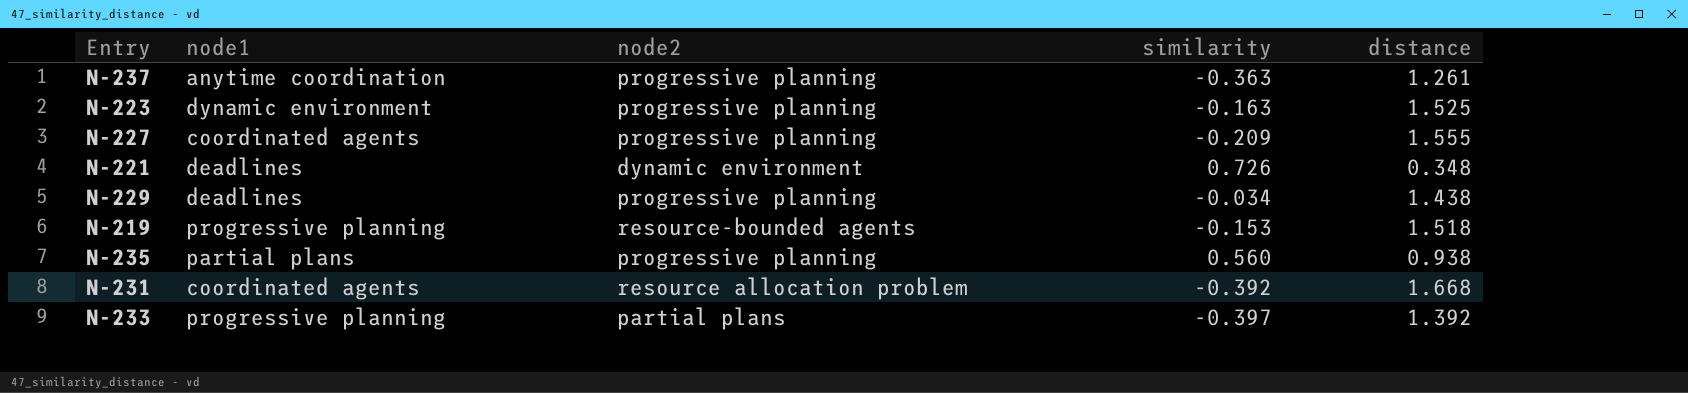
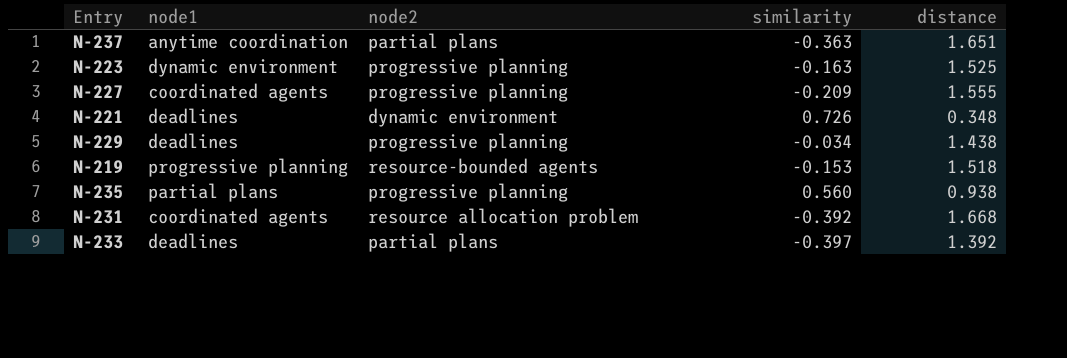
N-237 | node2: progressive planning -> partial plans
N-237 | distance: 1.261 -> 1.651
N-233 | node1: progressive planning -> deadlines

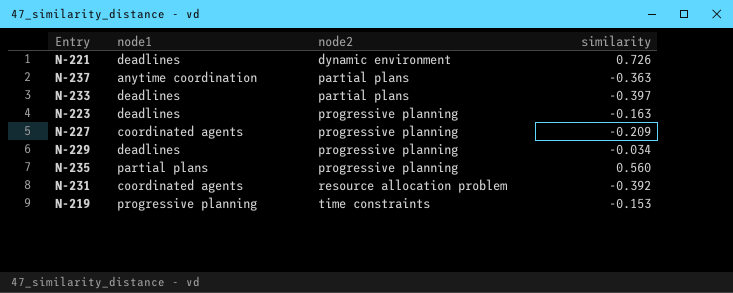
row order: none -> node2 ascending
column distance | position: 5 -> none
N-223 | node1: dynamic environment -> deadlines
N-219 | node2: resource-bounded agents -> time constraints

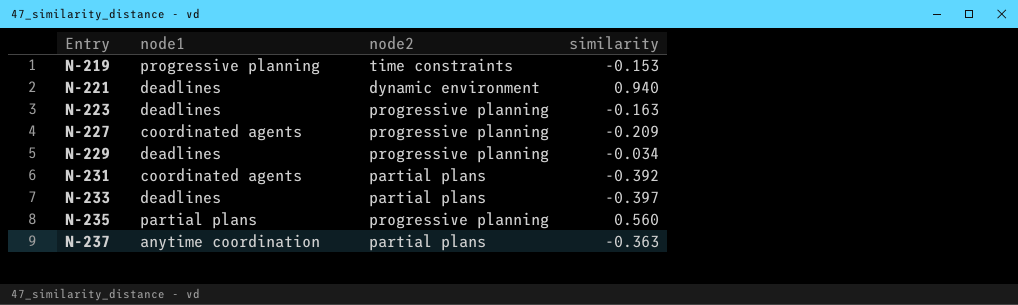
row order: node2 ascending -> Entry ascending
N-221 | similarity: 0.726 -> 0.940
N-231 | node2: resource allocation problem -> partial plans

